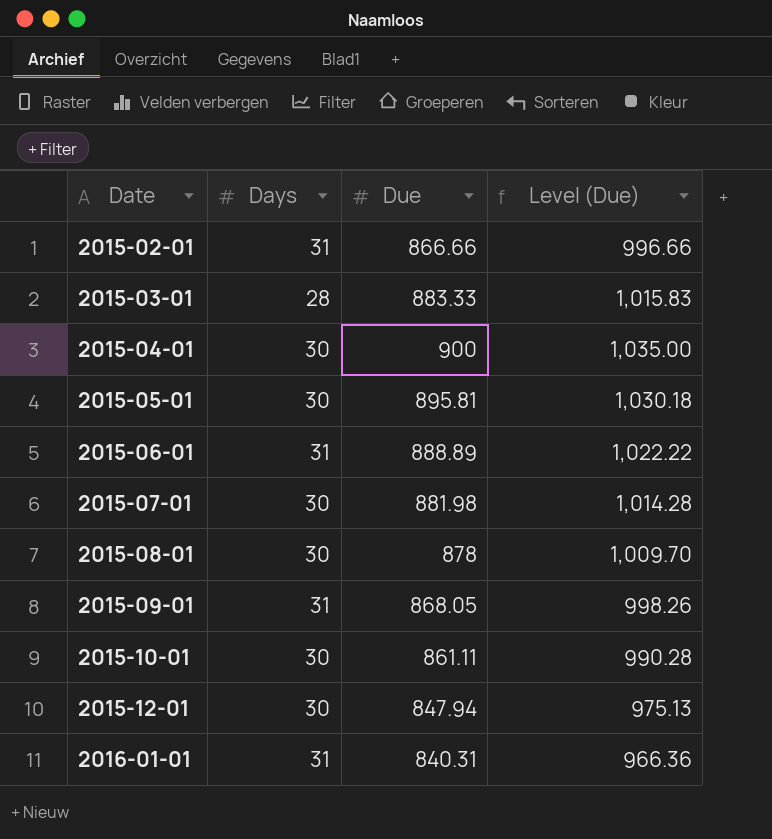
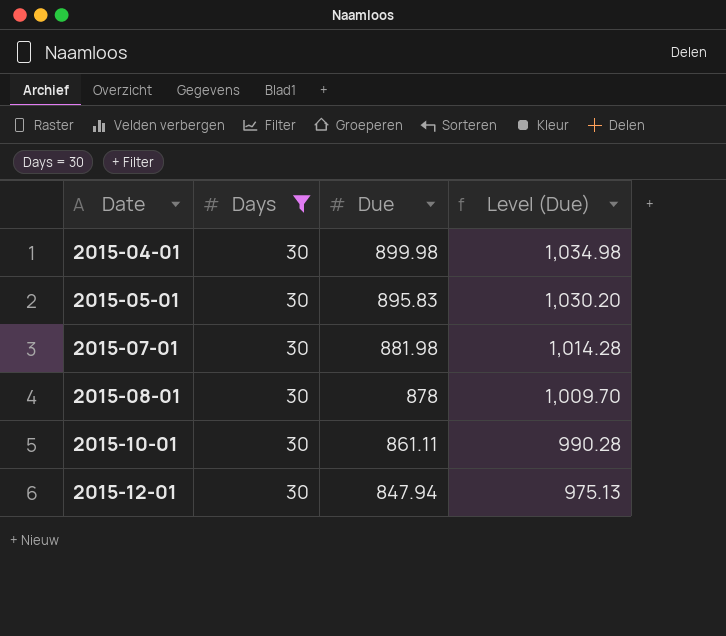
filter: none -> Days = 30
2015-04-01 | Due: 900 -> 899.98
2015-04-01 | Level (Due): 1,035.00 -> 1,034.98
2015-05-01 | Due: 895.81 -> 895.83
2015-05-01 | Level (Due): 1,030.18 -> 1,030.20

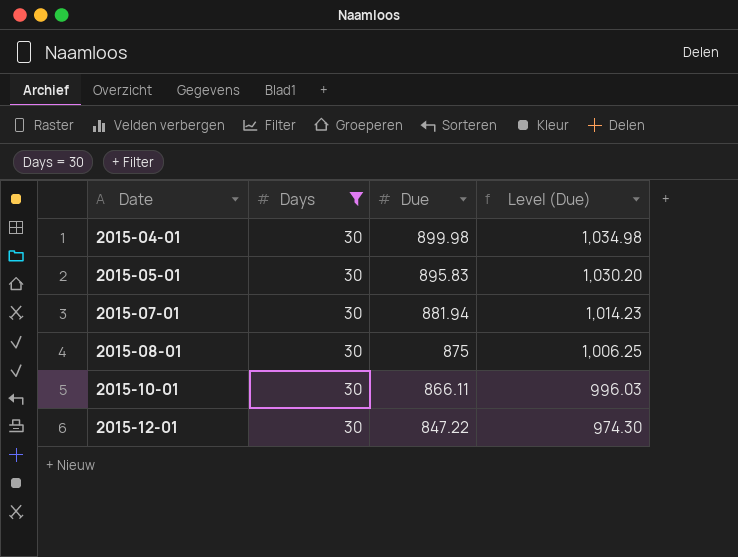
2015-07-01 | Due: 881.98 -> 881.94
2015-07-01 | Level (Due): 1,014.28 -> 1,014.23
2015-08-01 | Due: 878 -> 875
2015-08-01 | Level (Due): 1,009.70 -> 1,006.25
2015-10-01 | Due: 861.11 -> 866.11
2015-10-01 | Level (Due): 990.28 -> 996.03
2015-12-01 | Due: 847.94 -> 847.22
2015-12-01 | Level (Due): 975.13 -> 974.30

